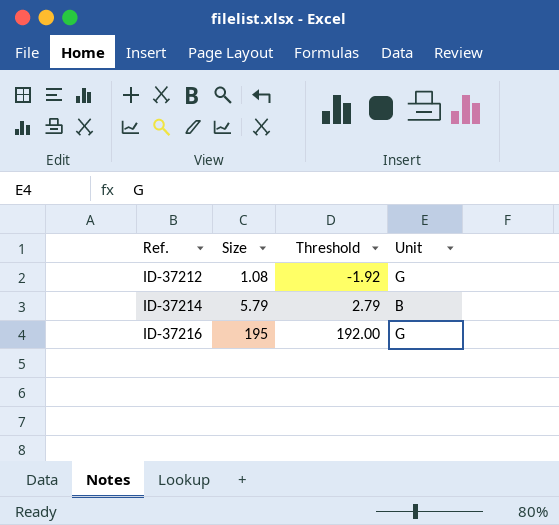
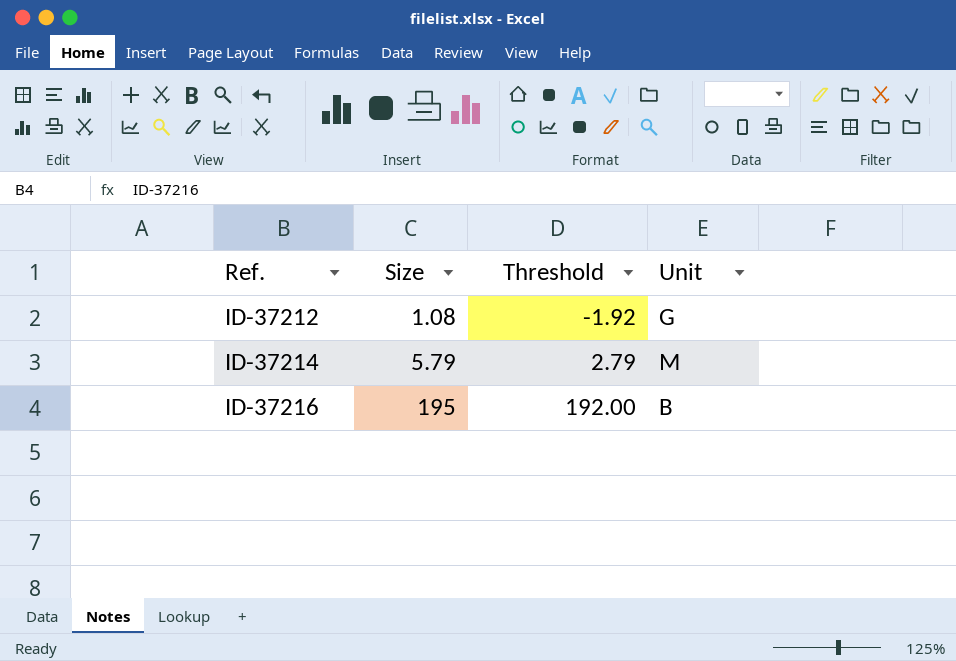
ID-37214 | Unit: B -> M
ID-37216 | Unit: G -> B

